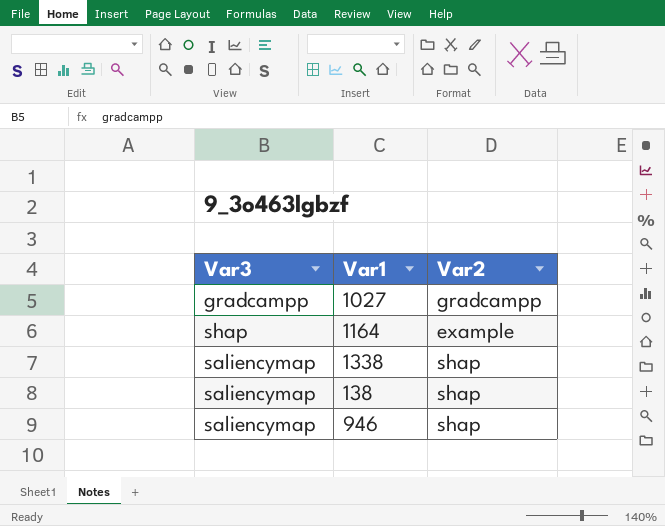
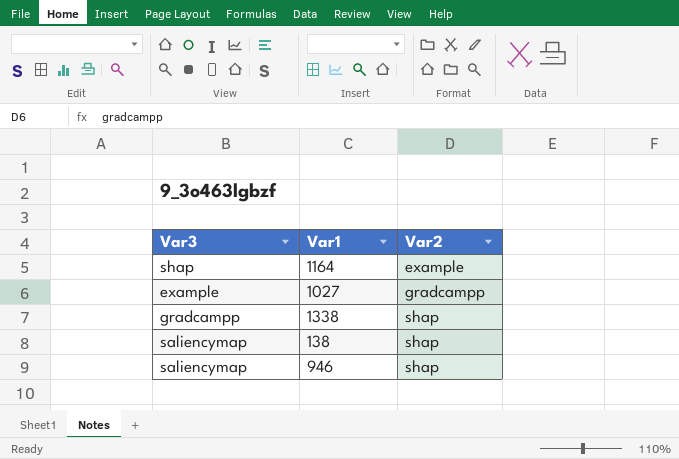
row order: none -> Var2 ascending
1027 | Var3: gradcampp -> example
1338 | Var3: saliencymap -> gradcampp

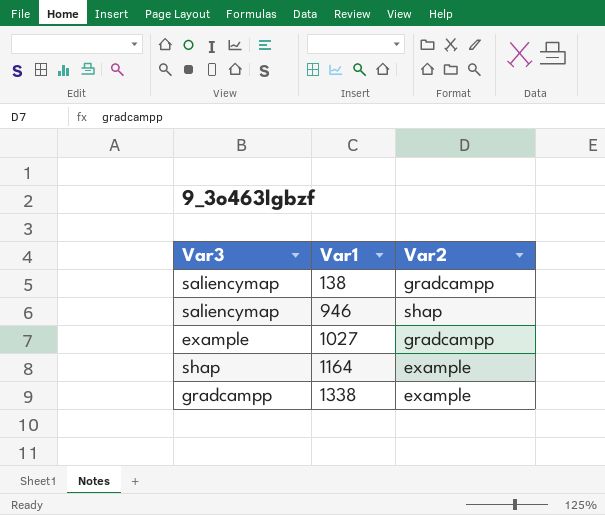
row order: Var2 ascending -> Var1 ascending
138 | Var2: shap -> gradcampp
1338 | Var2: shap -> example

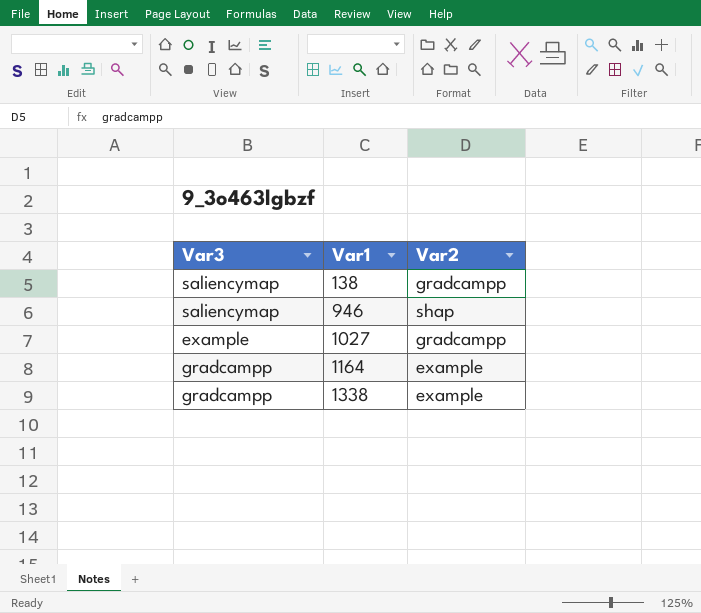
1164 | Var3: shap -> gradcampp

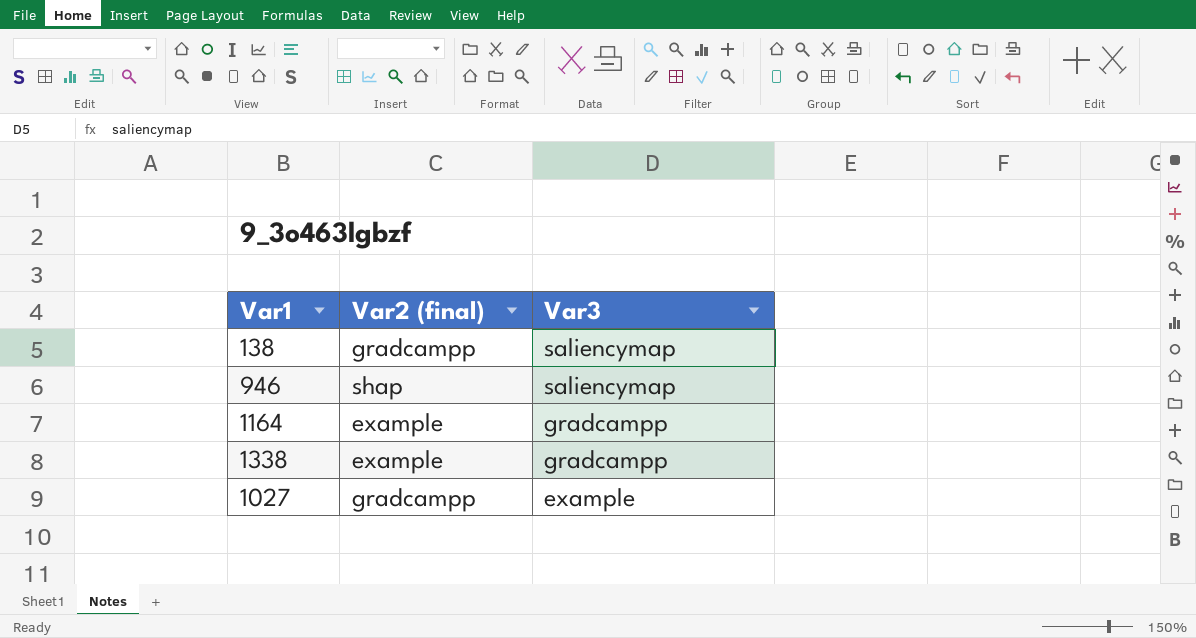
row order: Var1 ascending -> Var3 descending
column name: Var2 -> Var2 (final)
column Var3 | position: 1 -> 3

